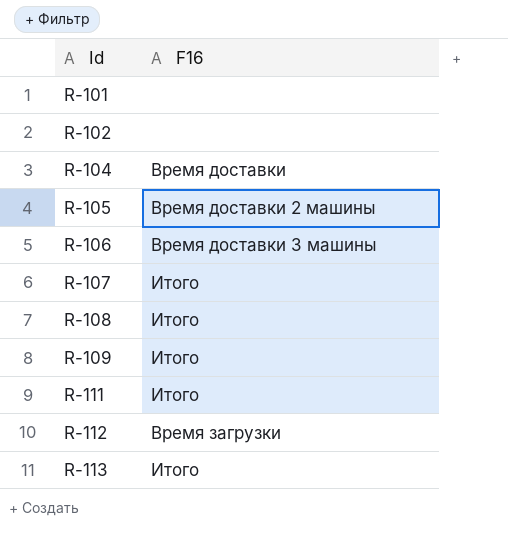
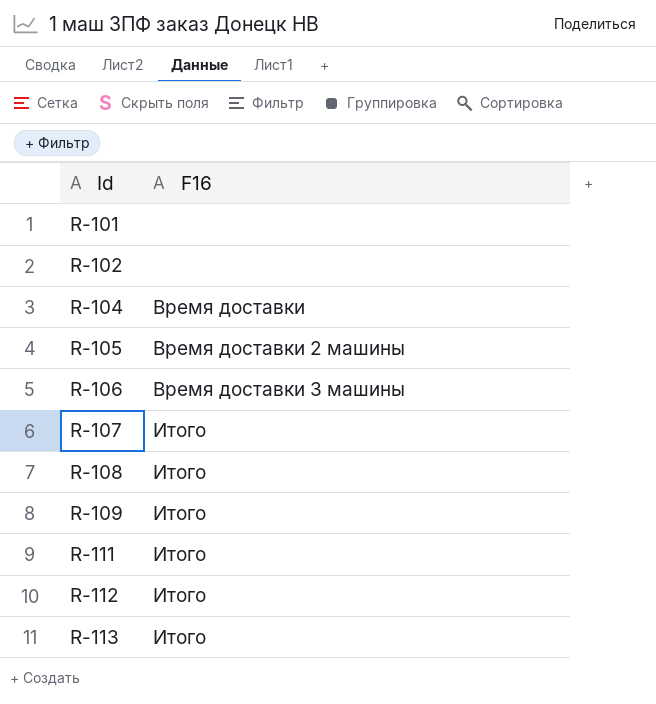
R-112 | F16: Время загрузки -> Итого

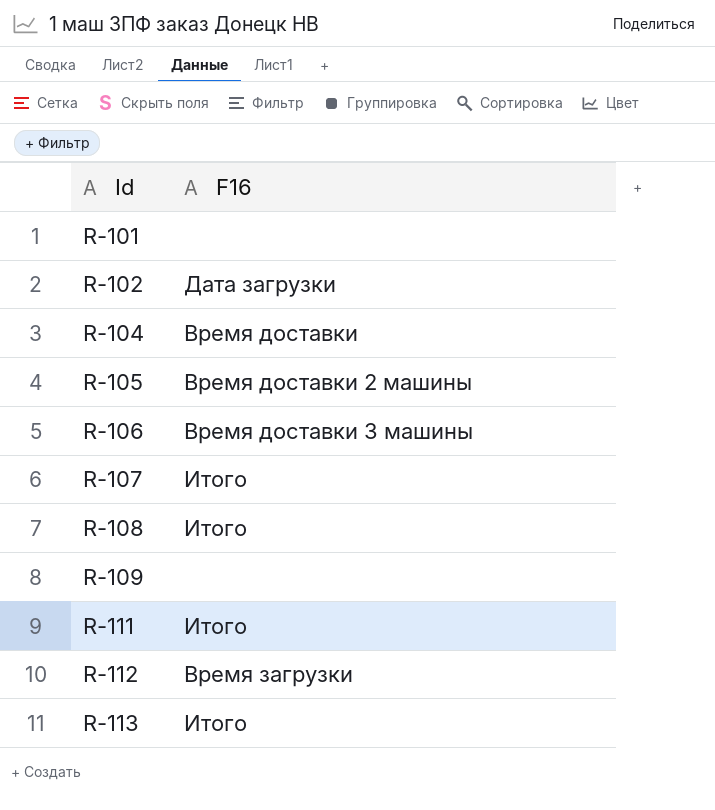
R-102 | F16: none -> Дата загрузки
R-109 | F16: Итого -> none
R-112 | F16: Итого -> Время загрузки

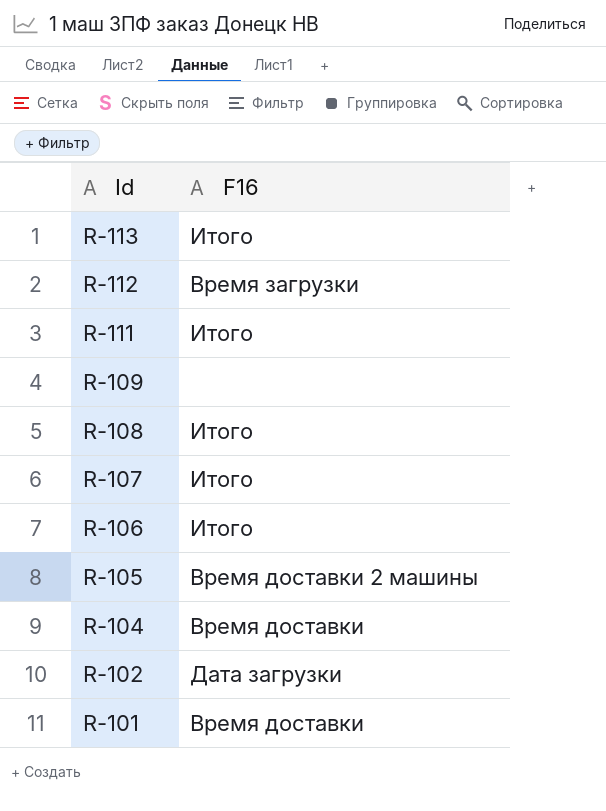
row order: Id ascending -> Id descending
R-106 | F16: Время доставки 3 машины -> Итого
R-101 | F16: none -> Время доставки

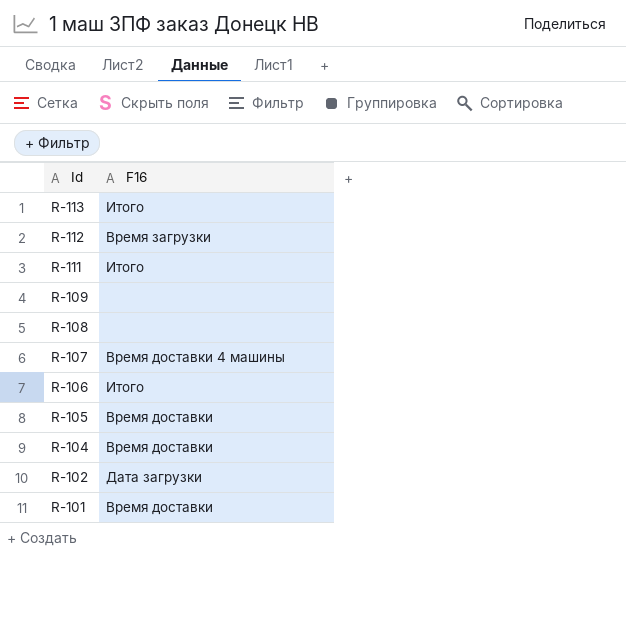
R-108 | F16: Итого -> none
R-107 | F16: Итого -> Время доставки 4 машины
R-105 | F16: Время доставки 2 машины -> Время доставки

